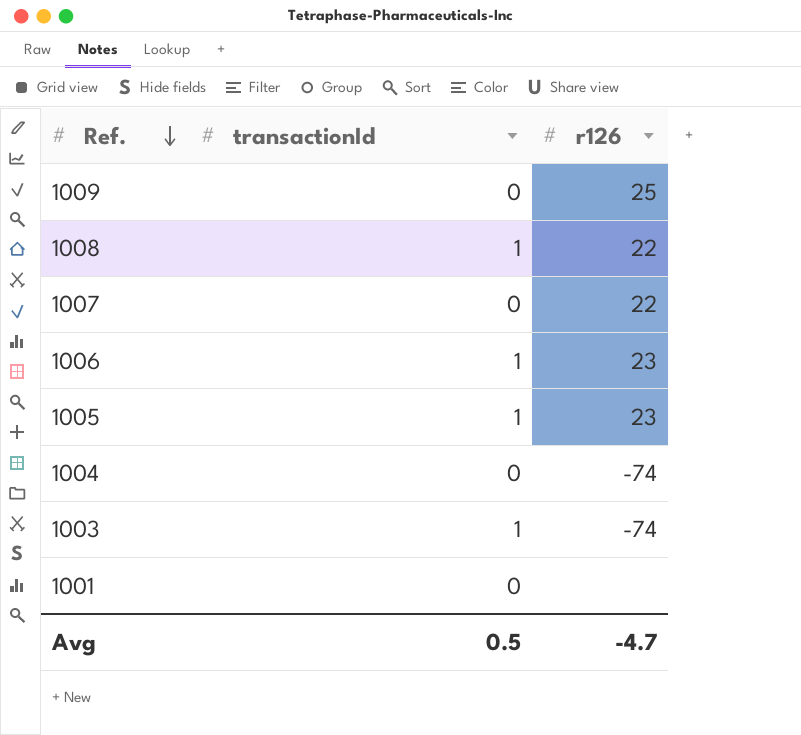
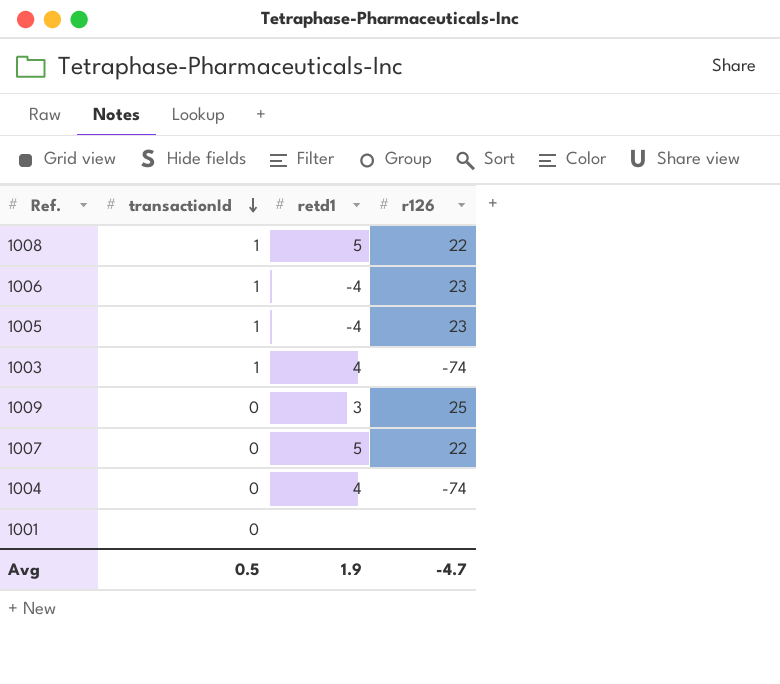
row order: Ref. descending -> transactionId descending
column retd1 | position: none -> 3

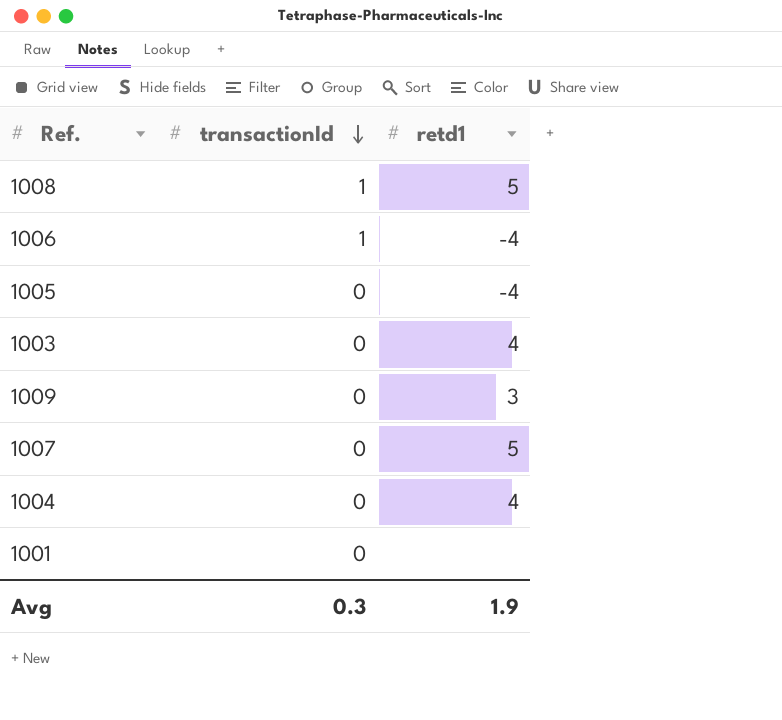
column r126 | position: 4 -> none
1005 | transactionId: 1 -> 0
1003 | transactionId: 1 -> 0
Avg | transactionId: 0.5 -> 0.3

